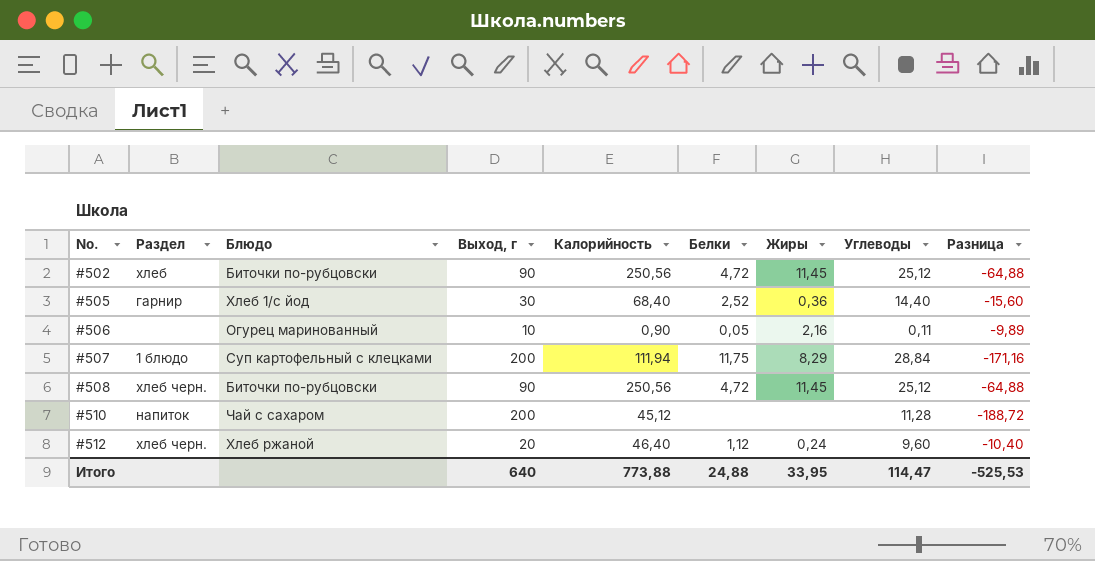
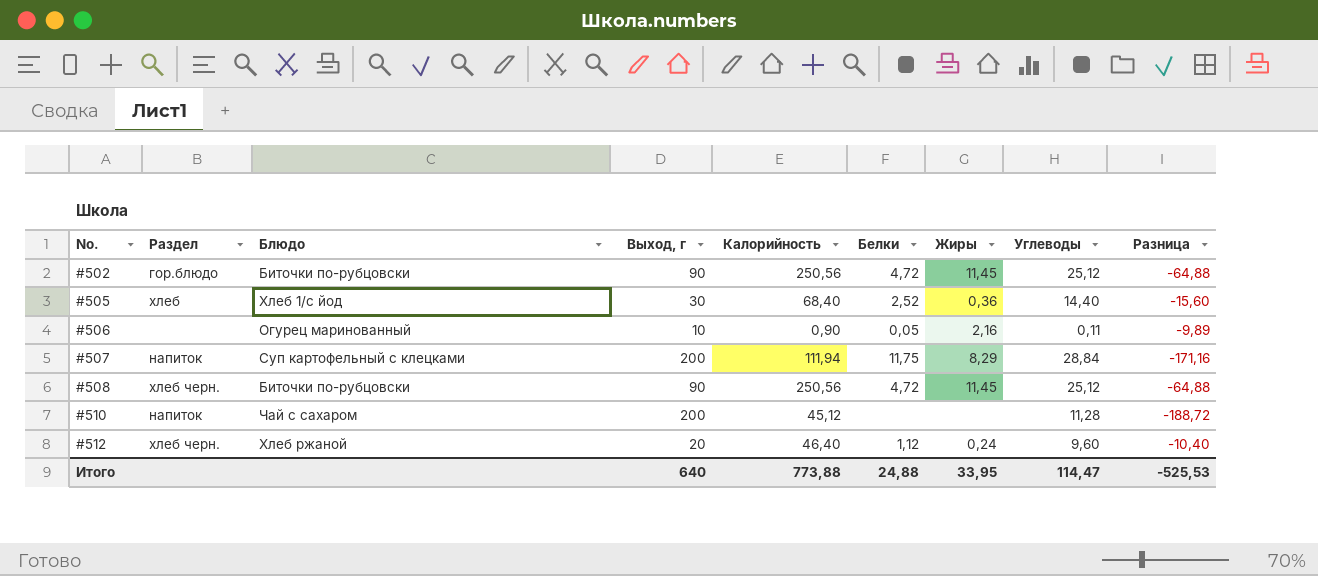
#502 | Раздел: хлеб -> гор.блюдо
#505 | Раздел: гарнир -> хлеб
#507 | Раздел: 1 блюдо -> напиток

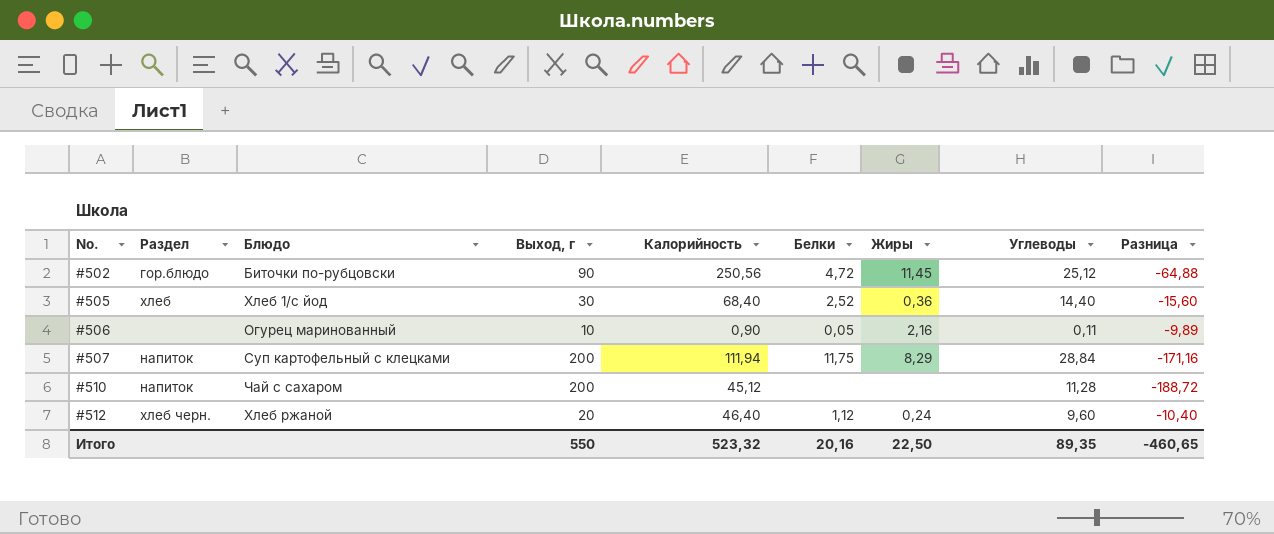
row #508: хлеб черн. | Биточки по-рубцовски | 90 | 250,56 | 4,72 | 11,45 | 25,12 | -64,88 -> none
Итого | Выход, г: 640 -> 550
Итого | Калорийность: 773,88 -> 523,32
Итого | Белки: 24,88 -> 20,16
Итого | Жиры: 33,95 -> 22,50
Итого | Углеводы: 114,47 -> 89,35
Итого | Разница: -525,53 -> -460,65

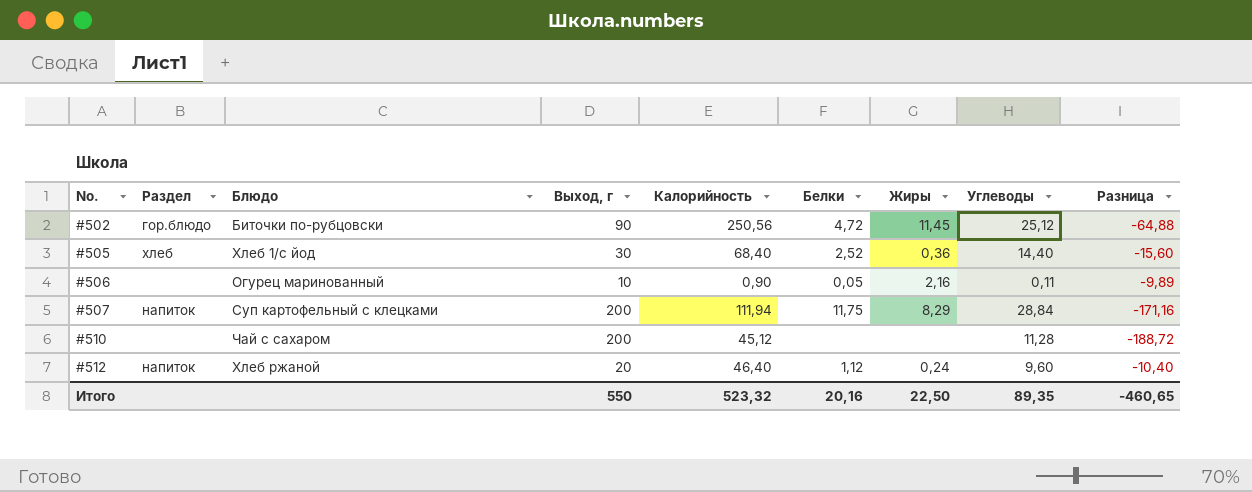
#510 | Раздел: напиток -> none
#512 | Раздел: хлеб черн. -> напиток

